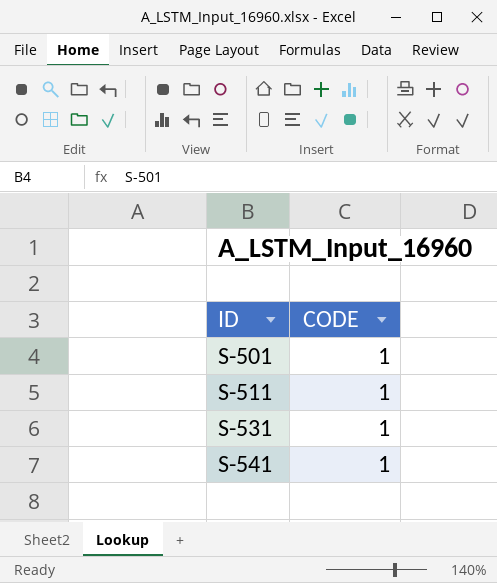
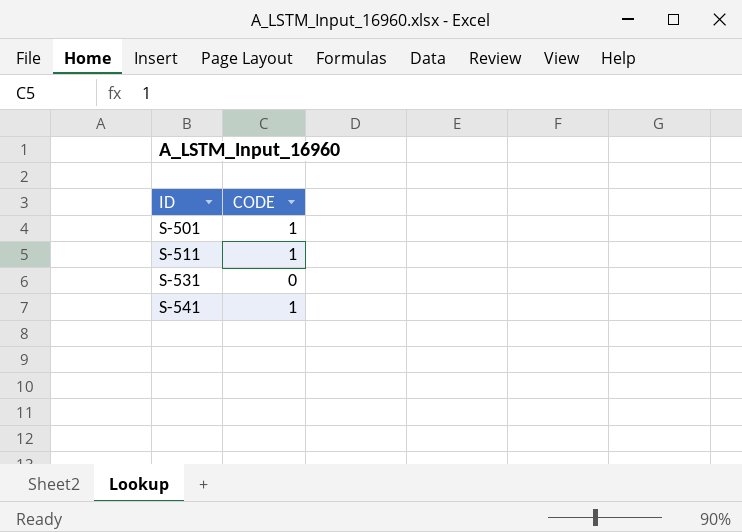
S-531 | CODE: 1 -> 0

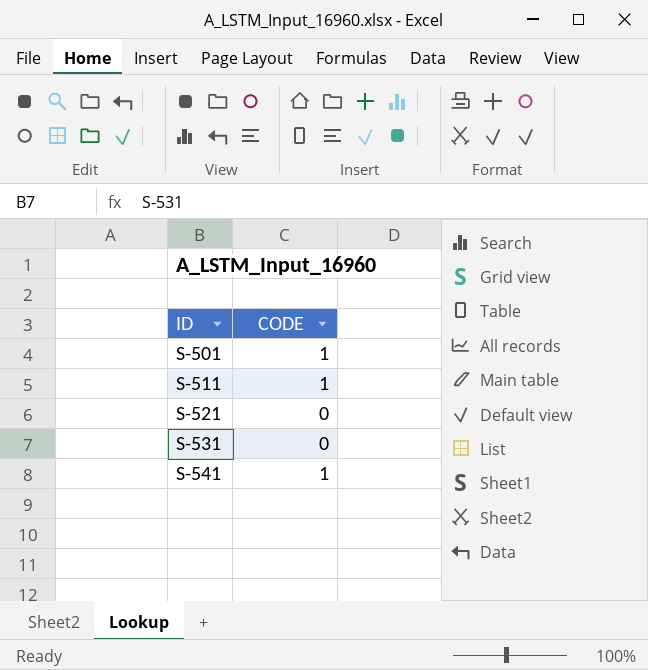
row S-521: none -> 0

